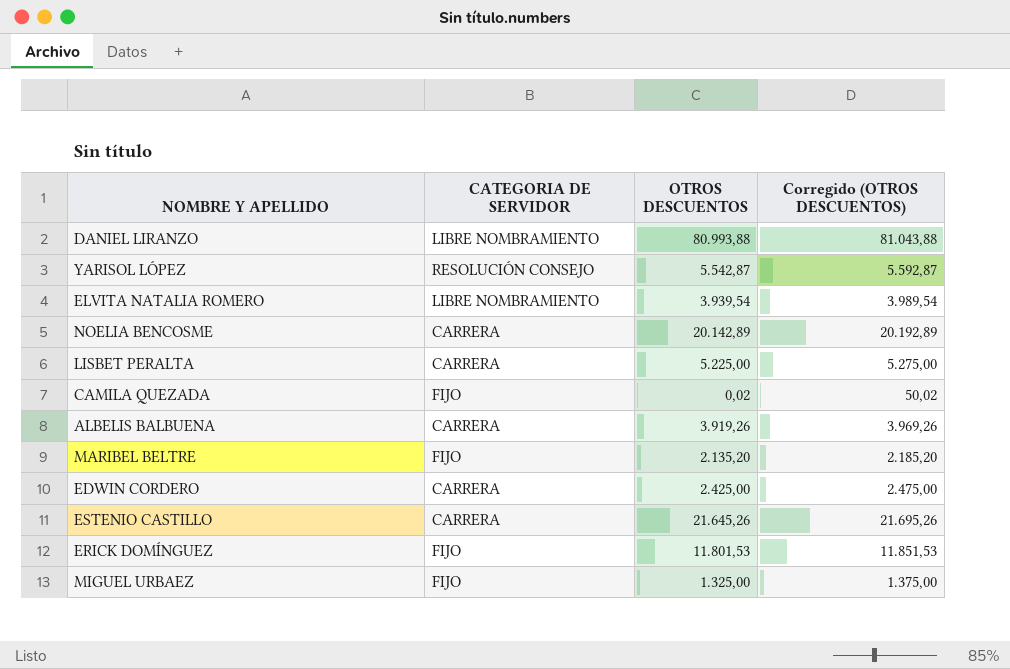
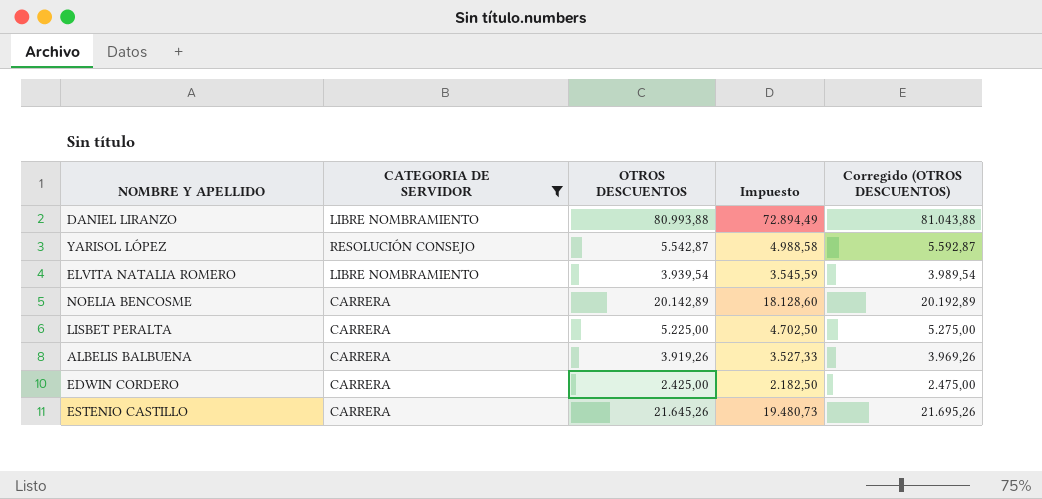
filter: none -> CATEGORIA DE SERVIDOR != FIJO
column Impuesto | formula: none -> [OTROS DESCUENTOS] * 0,9

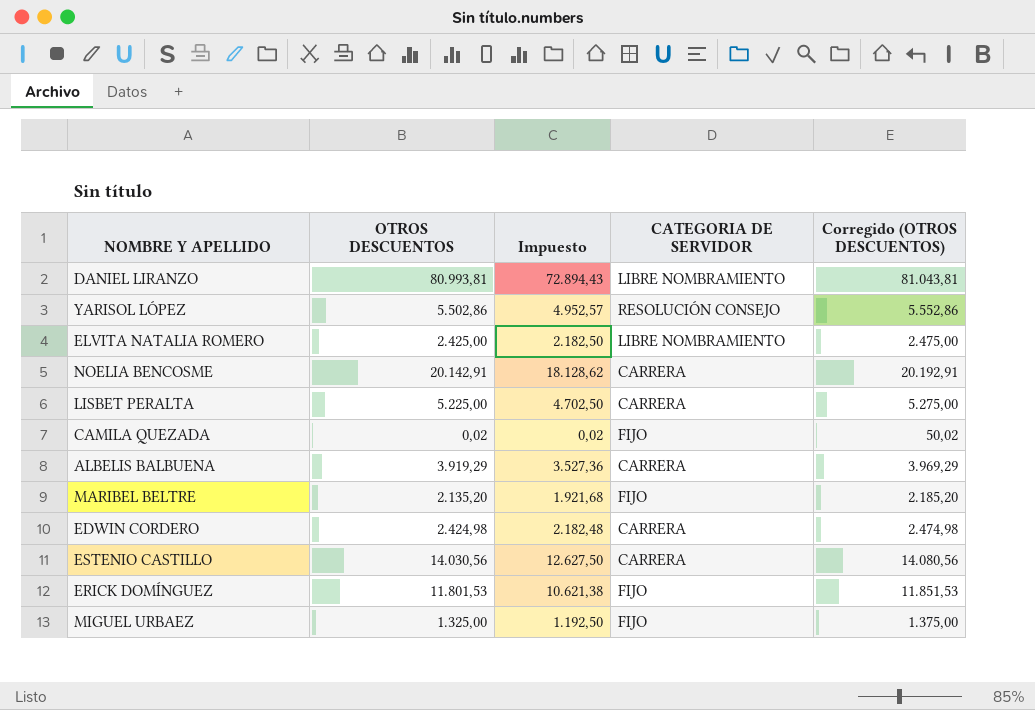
filter: CATEGORIA DE SERVIDOR != FIJO -> none
column CATEGORIA DE SERVIDOR | position: 2 -> 4
DANIEL LIRANZO | OTROS DESCUENTOS: 80.993,88 -> 80.993,81
DANIEL LIRANZO | Impuesto: 72.894,49 -> 72.894,43
DANIEL LIRANZO | Corregido (OTROS DESCUENTOS): 81.043,88 -> 81.043,81
YARISOL LÓPEZ | OTROS DESCUENTOS: 5.542,87 -> 5.502,86
YARISOL LÓPEZ | Impuesto: 4.988,58 -> 4.952,57
YARISOL LÓPEZ | Corregido (OTROS DESCUENTOS): 5.592,87 -> 5.552,86
ELVITA NATALIA ROMERO | OTROS DESCUENTOS: 3.939,54 -> 2.425,00
ELVITA NATALIA ROMERO | Impuesto: 3.545,59 -> 2.182,50
ELVITA NATALIA ROMERO | Corregido (OTROS DESCUENTOS): 3.989,54 -> 2.475,00
NOELIA BENCOSME | OTROS DESCUENTOS: 20.142,89 -> 20.142,91
NOELIA BENCOSME | Impuesto: 18.128,60 -> 18.128,62
NOELIA BENCOSME | Corregido (OTROS DESCUENTOS): 20.192,89 -> 20.192,91
ALBELIS BALBUENA | OTROS DESCUENTOS: 3.919,26 -> 3.919,29
ALBELIS BALBUENA | Impuesto: 3.527,33 -> 3.527,36
ALBELIS BALBUENA | Corregido (OTROS DESCUENTOS): 3.969,26 -> 3.969,29
EDWIN CORDERO | OTROS DESCUENTOS: 2.425,00 -> 2.424,98
EDWIN CORDERO | Impuesto: 2.182,50 -> 2.182,48
EDWIN CORDERO | Corregido (OTROS DESCUENTOS): 2.475,00 -> 2.474,98
ESTENIO CASTILLO | OTROS DESCUENTOS: 21.645,26 -> 14.030,56
ESTENIO CASTILLO | Impuesto: 19.480,73 -> 12.627,50
ESTENIO CASTILLO | Corregido (OTROS DESCUENTOS): 21.695,26 -> 14.080,56

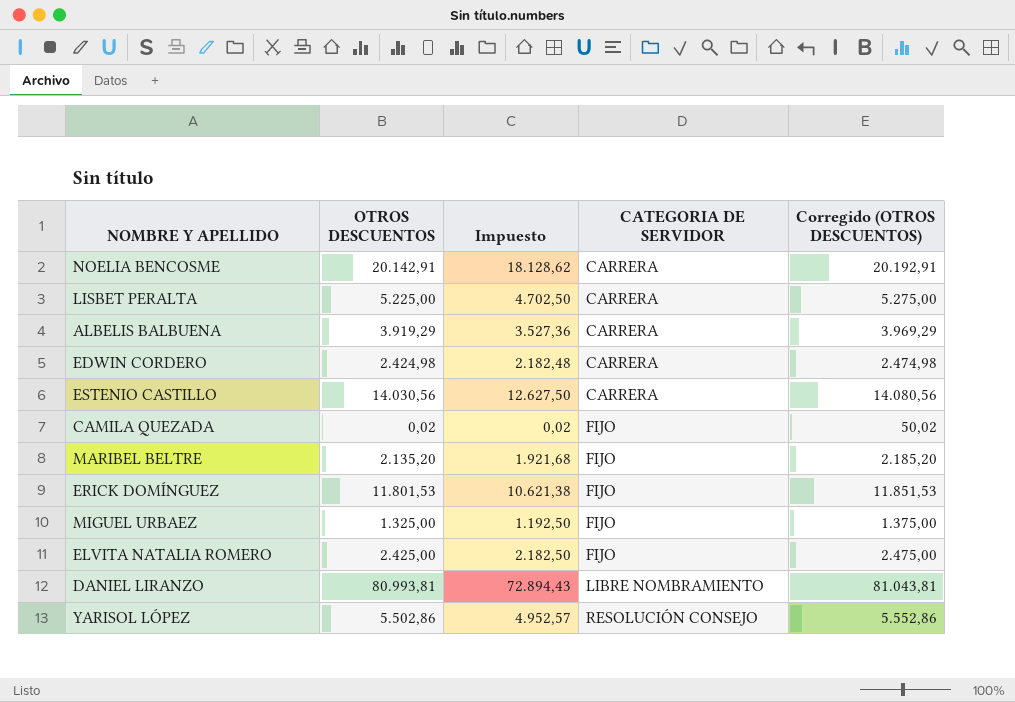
row order: none -> CATEGORIA DE SERVIDOR ascending
ELVITA NATALIA ROMERO | CATEGORIA DE SERVIDOR: LIBRE NOMBRAMIENTO -> FIJO

